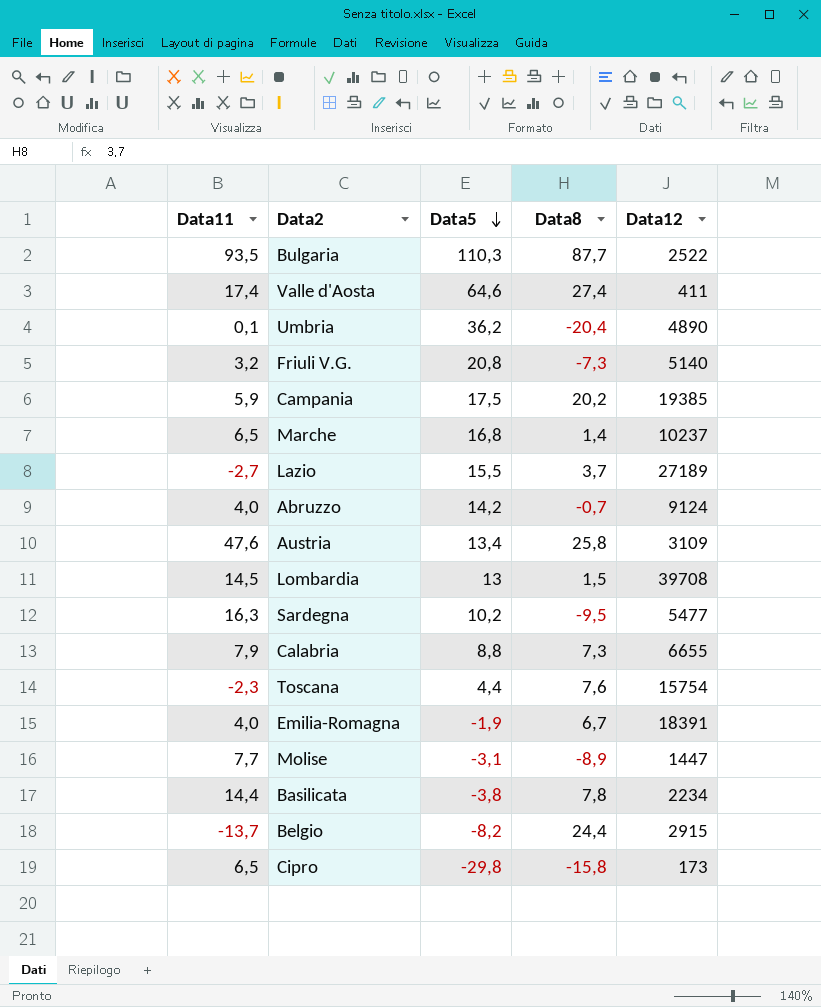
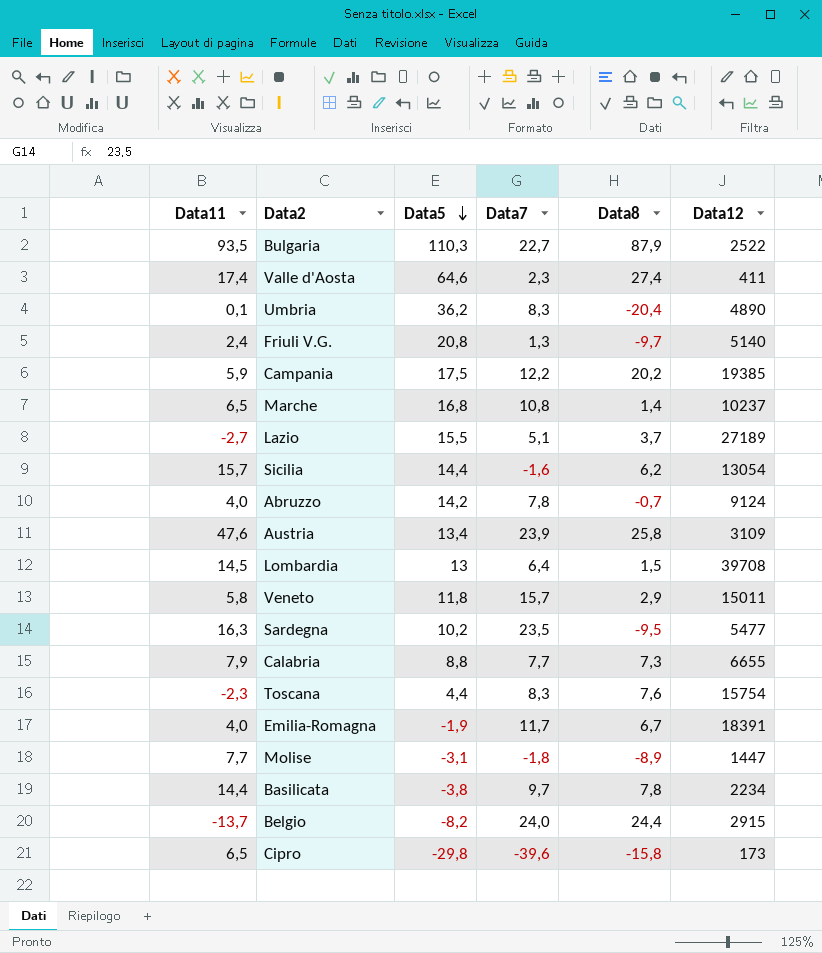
column Data7 | position: none -> 4
Bulgaria | Data8: 87,7 -> 87,9
Friuli V.G. | Data11: 3,2 -> 2,4
Friuli V.G. | Data8: -7,3 -> -9,7
row Sicilia: none -> 15,7 | 14,4 | -1,6 | 6,2 | 13054
row Veneto: none -> 5,8 | 11,8 | 15,7 | 2,9 | 15011

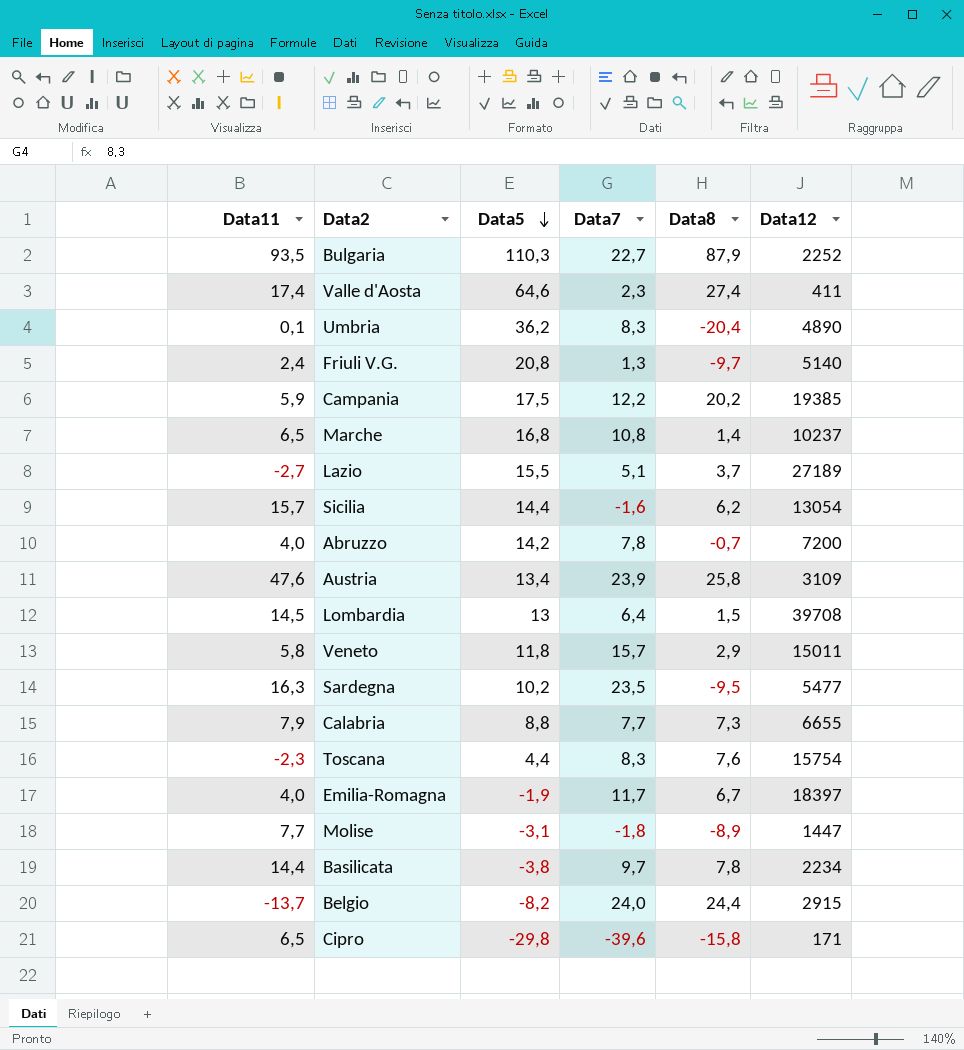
Bulgaria | Data12: 2522 -> 2252
Abruzzo | Data12: 9124 -> 7200
Emilia-Romagna | Data12: 18391 -> 18397
Cipro | Data12: 173 -> 171

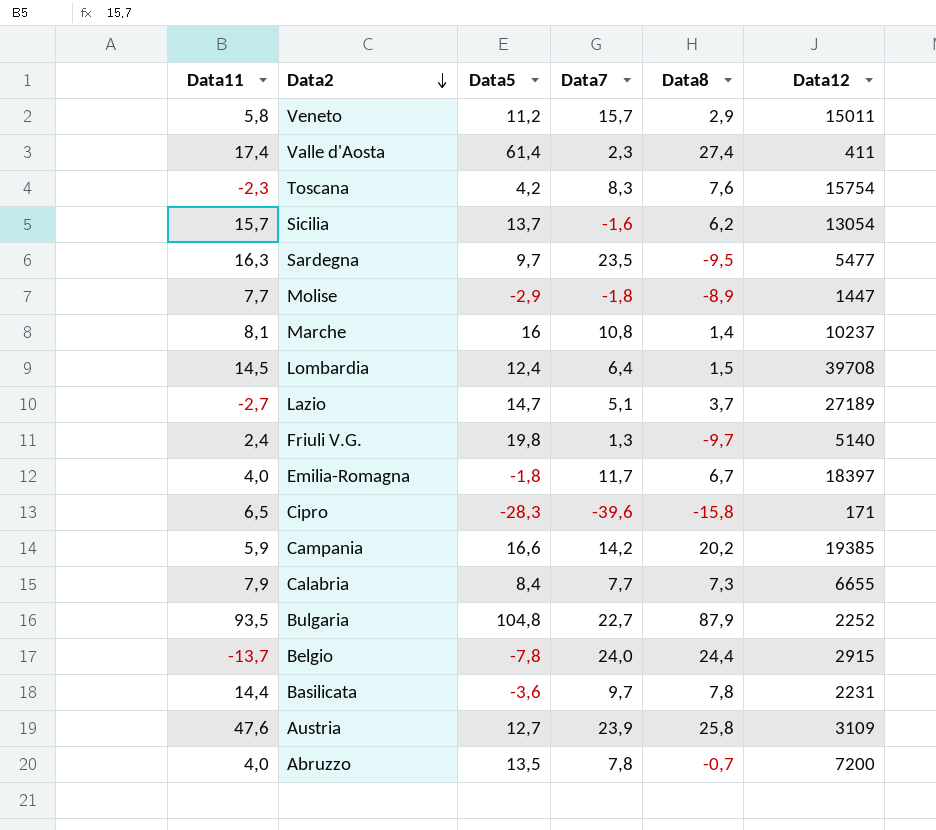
row order: Data5 descending -> Data2 descending
row Umbria: 0,1 | 36,2 | 8,3 | -20,4 | 4890 -> none
Veneto | Data5: 11,8 -> 11,2
Valle d'Aosta | Data5: 64,6 -> 61,4
Toscana | Data5: 4,4 -> 4,2
Sicilia | Data5: 14,4 -> 13,7
Sardegna | Data5: 10,2 -> 9,7
Molise | Data5: -3,1 -> -2,9
Marche | Data11: 6,5 -> 8,1
Marche | Data5: 16,8 -> 16
Lombardia | Data5: 13 -> 12,4
Lazio | Data5: 15,5 -> 14,7
Friuli V.G. | Data5: 20,8 -> 19,8
Emilia-Romagna | Data5: -1,9 -> -1,8
Cipro | Data5: -29,8 -> -28,3
Campania | Data5: 17,5 -> 16,6
Campania | Data7: 12,2 -> 14,2
Calabria | Data5: 8,8 -> 8,4
Bulgaria | Data5: 110,3 -> 104,8
Belgio | Data5: -8,2 -> -7,8
Basilicata | Data5: -3,8 -> -3,6
Basilicata | Data12: 2234 -> 2231
Austria | Data5: 13,4 -> 12,7
Abruzzo | Data5: 14,2 -> 13,5

